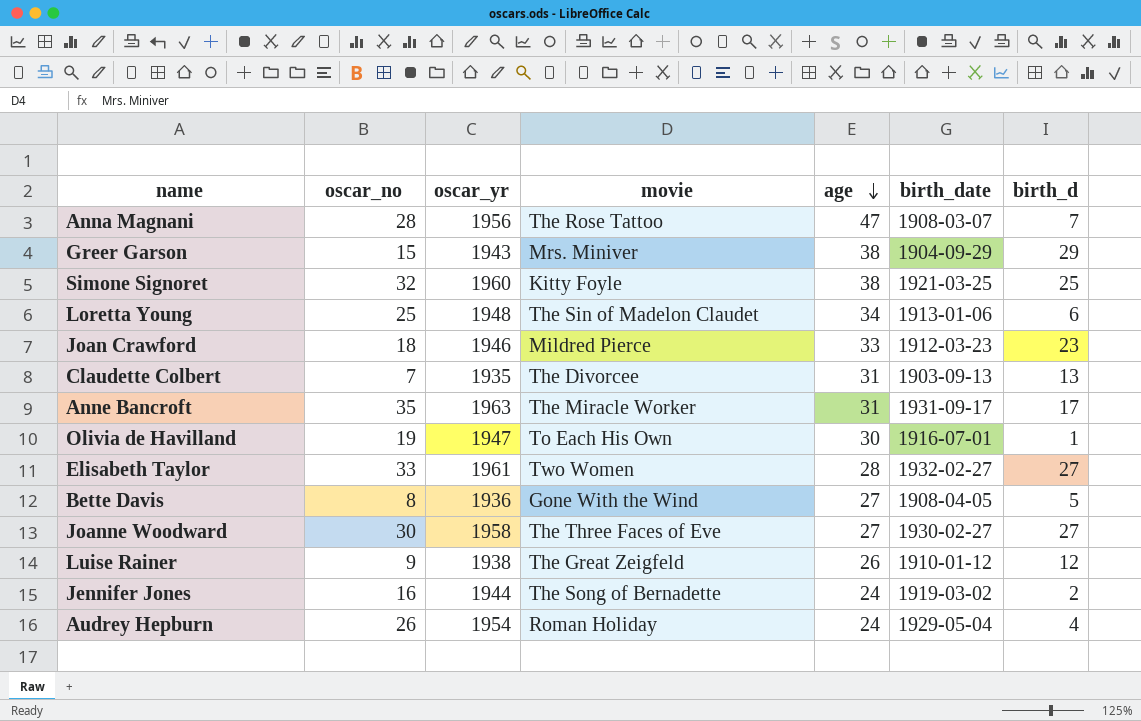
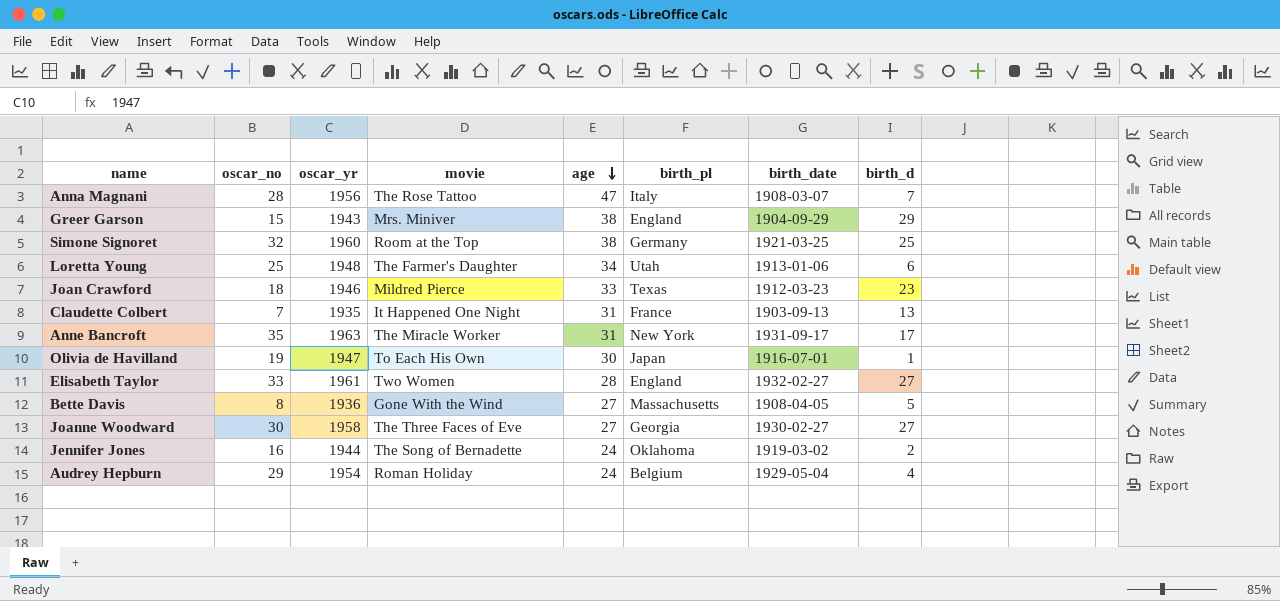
column birth_pl | position: none -> 6
row Luise Rainer: 9 | 1938 | The Great Zeigfeld | 26 | 1910-01-12 | 12 -> none
Simone Signoret | movie: Kitty Foyle -> Room at the Top
Loretta Young | movie: The Sin of Madelon Claudet -> The Farmer's Daughter
Claudette Colbert | movie: The Divorcee -> It Happened One Night
Audrey Hepburn | oscar_no: 26 -> 29

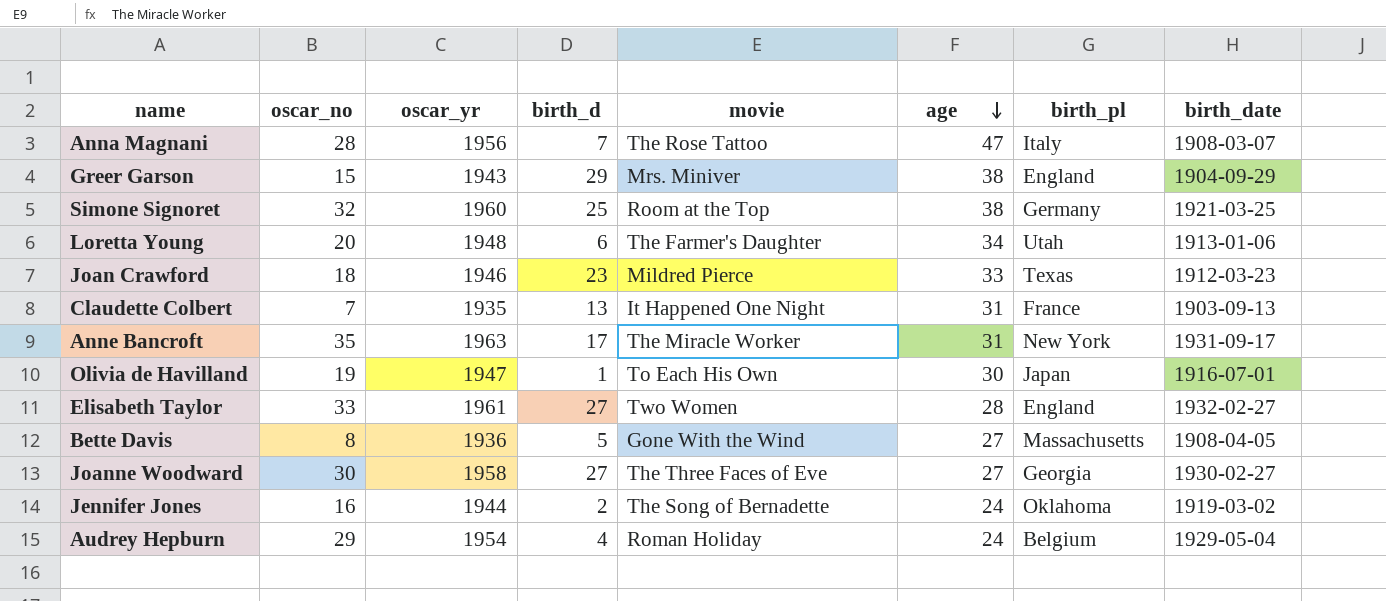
column birth_d | position: 8 -> 4
Loretta Young | oscar_no: 25 -> 20

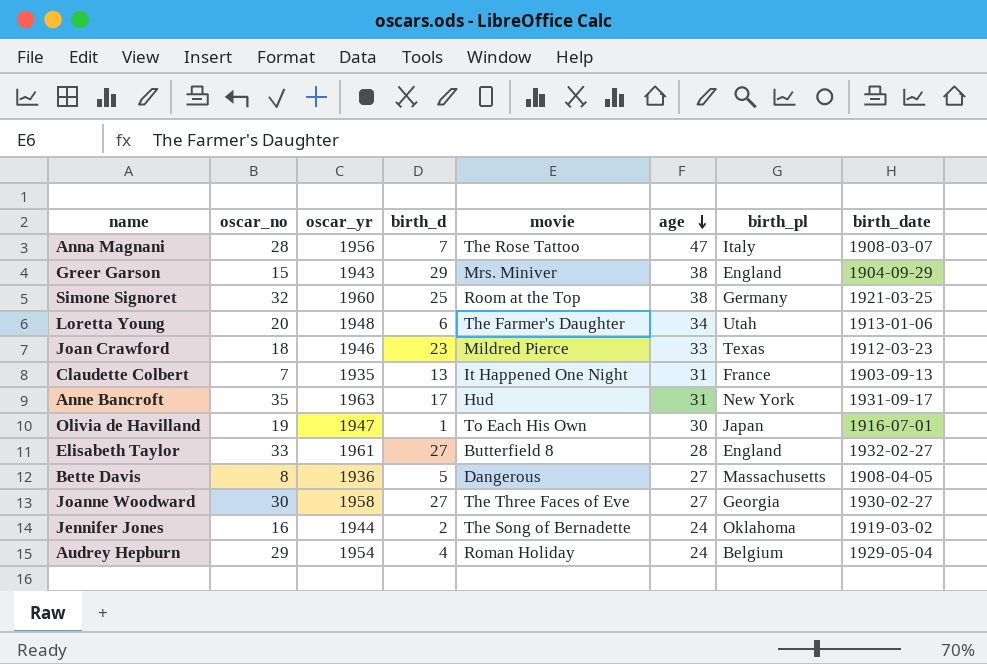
Anne Bancroft | movie: The Miracle Worker -> Hud
Elisabeth Taylor | movie: Two Women -> Butterfield 8
Bette Davis | movie: Gone With the Wind -> Dangerous

